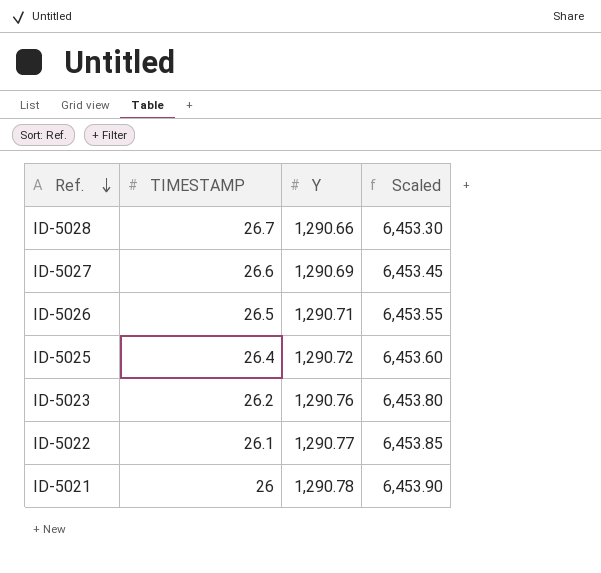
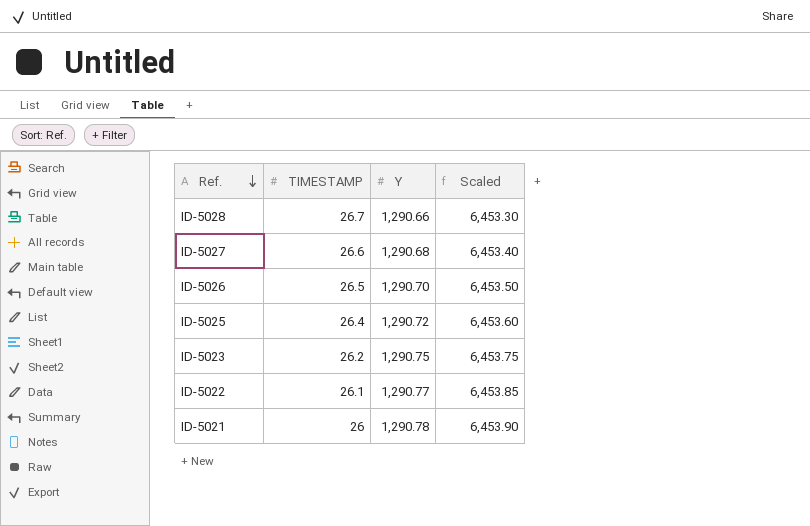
ID-5027 | Y: 1,290.69 -> 1,290.68
ID-5027 | Scaled: 6,453.45 -> 6,453.40
ID-5026 | Y: 1,290.71 -> 1,290.70
ID-5026 | Scaled: 6,453.55 -> 6,453.50
ID-5023 | Y: 1,290.76 -> 1,290.75
ID-5023 | Scaled: 6,453.80 -> 6,453.75

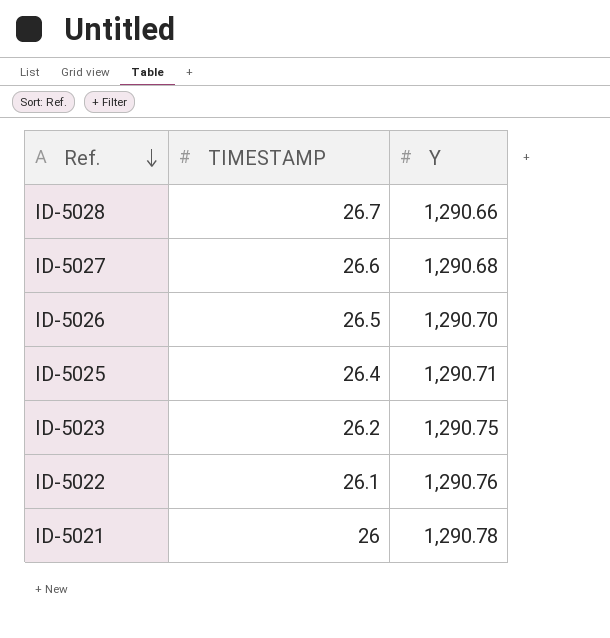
column Scaled | formula: [Y] * 5 -> none
ID-5025 | Y: 1,290.72 -> 1,290.71
ID-5022 | Y: 1,290.77 -> 1,290.76

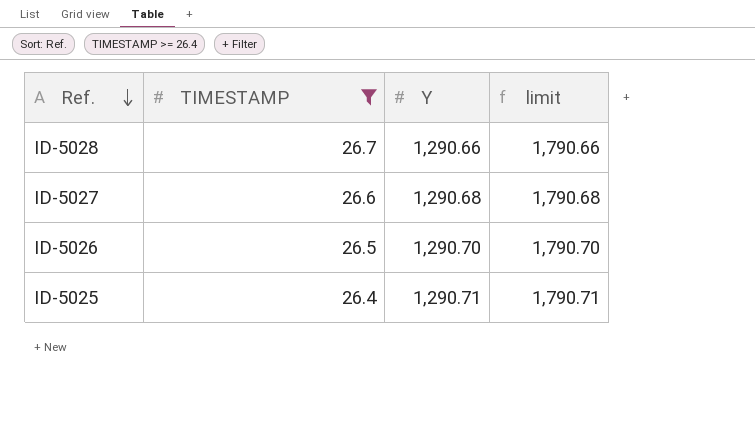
filter: none -> TIMESTAMP >= 26.4
column limit | formula: none -> [Y] + 500

